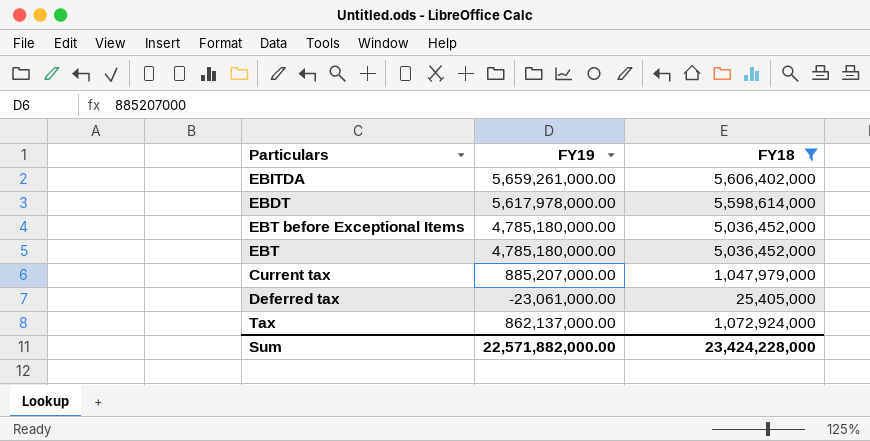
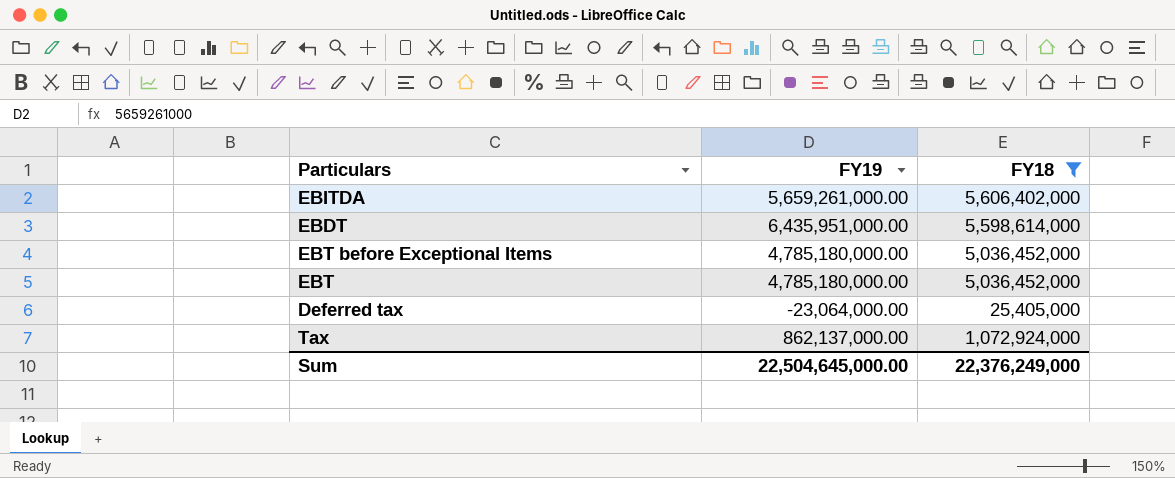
row Current tax: 885,207,000.00 | 1,047,979,000 -> none
EBDT | FY19: 5,617,978,000.00 -> 6,435,951,000.00
Deferred tax | FY19: -23,061,000.00 -> -23,064,000.00
Sum | FY19: 22,571,882,000.00 -> 22,504,645,000.00
Sum | FY18: 23,424,228,000 -> 22,376,249,000

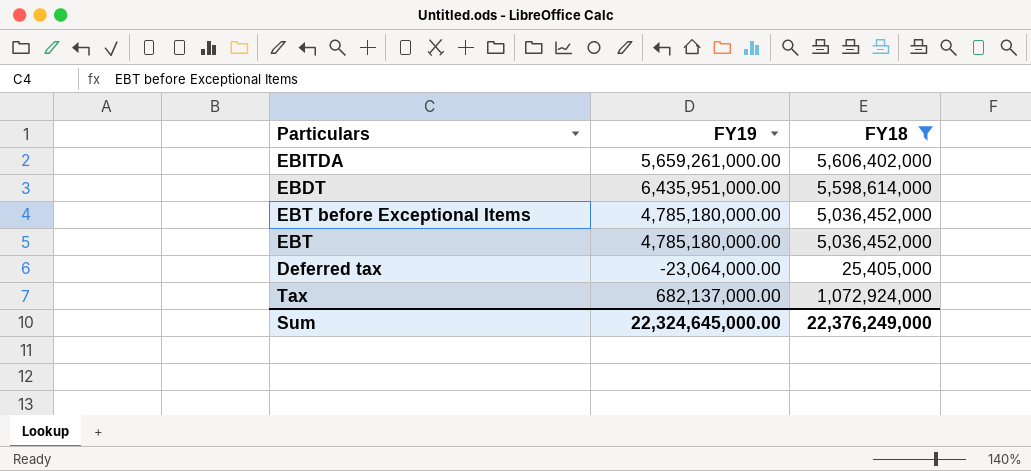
Tax | FY19: 862,137,000.00 -> 682,137,000.00
Sum | FY19: 22,504,645,000.00 -> 22,324,645,000.00

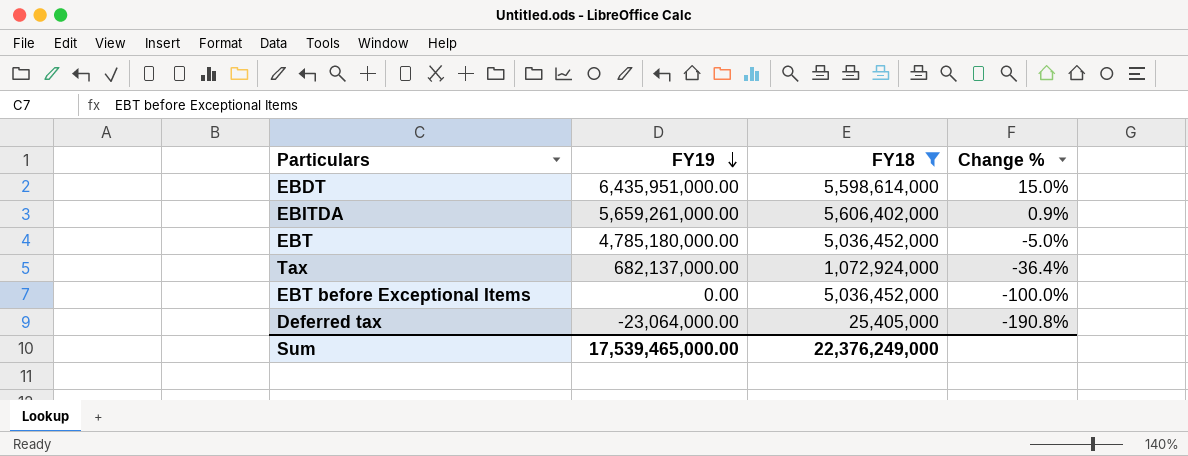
row order: none -> FY19 descending
column Change % | formula: none -> ([FY19] - [FY18]) / [FY18]
EBT before Exceptional Items | FY19: 4,785,180,000.00 -> 0.00
Sum | FY19: 22,324,645,000.00 -> 17,539,465,000.00

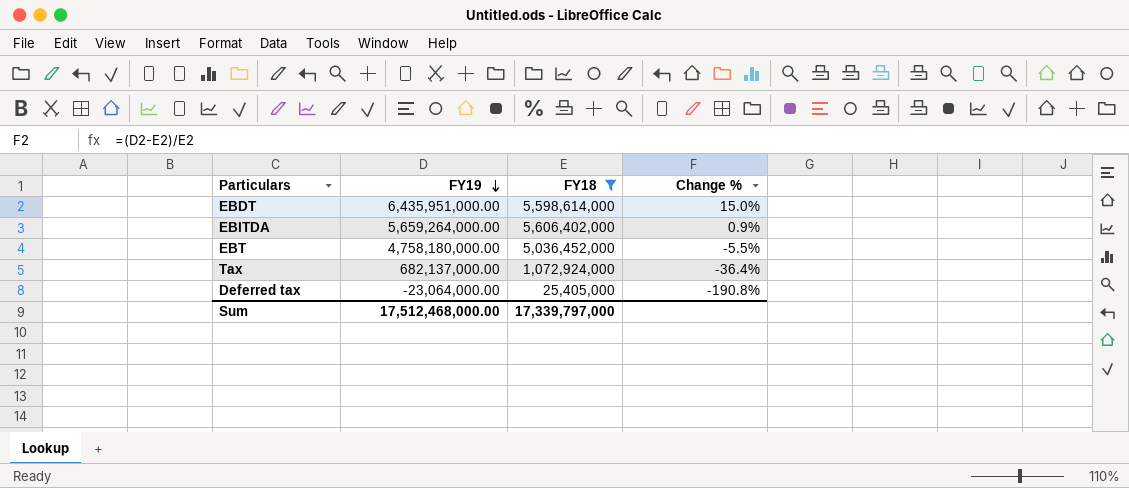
row EBT before Exceptional Items: 0.00 | 5,036,452,000 | -100.0% -> none
EBITDA | FY19: 5,659,261,000.00 -> 5,659,264,000.00
EBT | FY19: 4,785,180,000.00 -> 4,758,180,000.00
EBT | Change %: -5.0% -> -5.5%
Sum | FY19: 17,539,465,000.00 -> 17,512,468,000.00
Sum | FY18: 22,376,249,000 -> 17,339,797,000

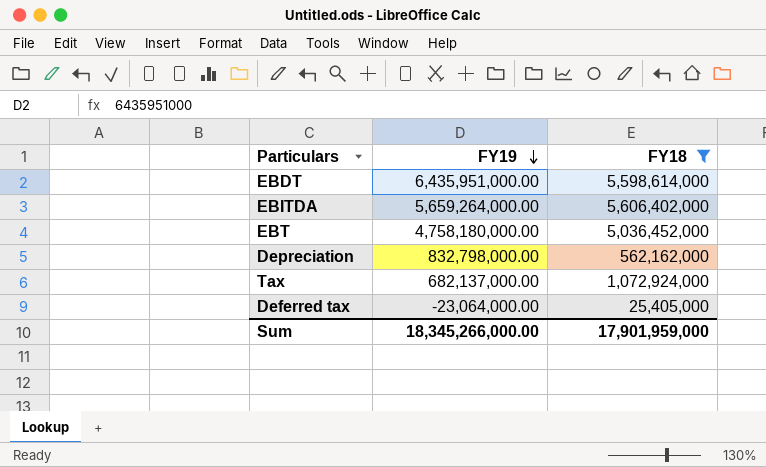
column Change % | formula: ([FY19] - [FY18]) / [FY18] -> none
row Depreciation: none -> 832,798,000.00 | 562,162,000
Sum | FY19: 17,512,468,000.00 -> 18,345,266,000.00
Sum | FY18: 17,339,797,000 -> 17,901,959,000

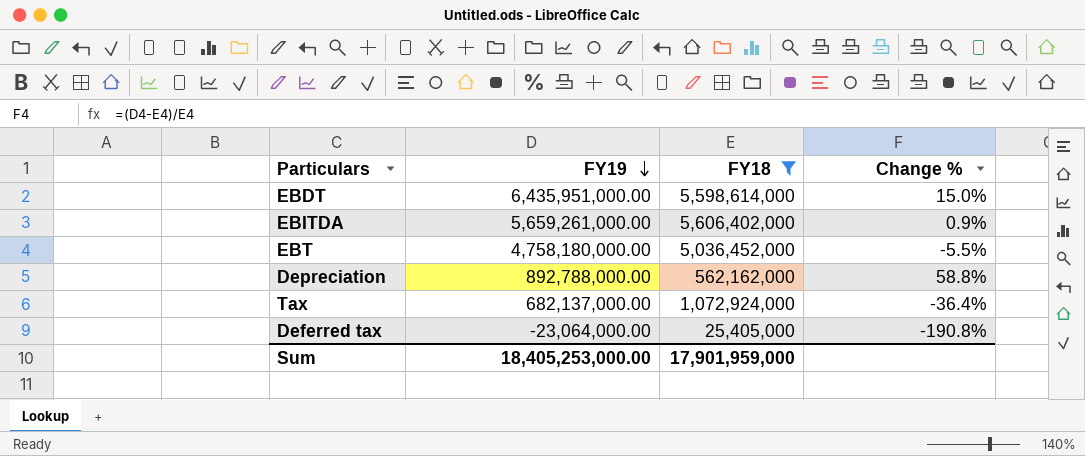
column Change % | formula: none -> ([FY19] - [FY18]) / [FY18]
EBITDA | FY19: 5,659,264,000.00 -> 5,659,261,000.00
Depreciation | FY19: 832,798,000.00 -> 892,788,000.00
Sum | FY19: 18,345,266,000.00 -> 18,405,253,000.00

